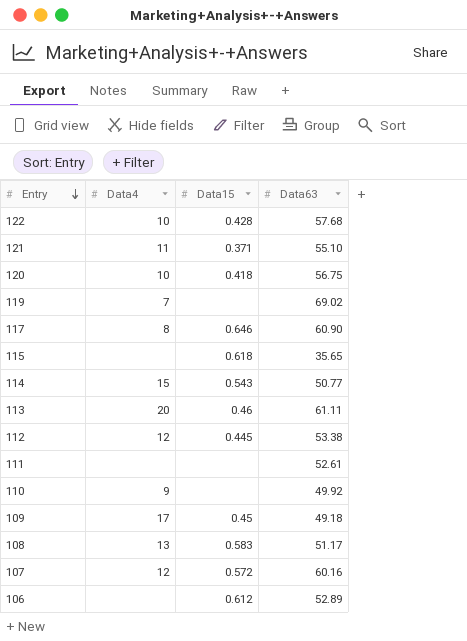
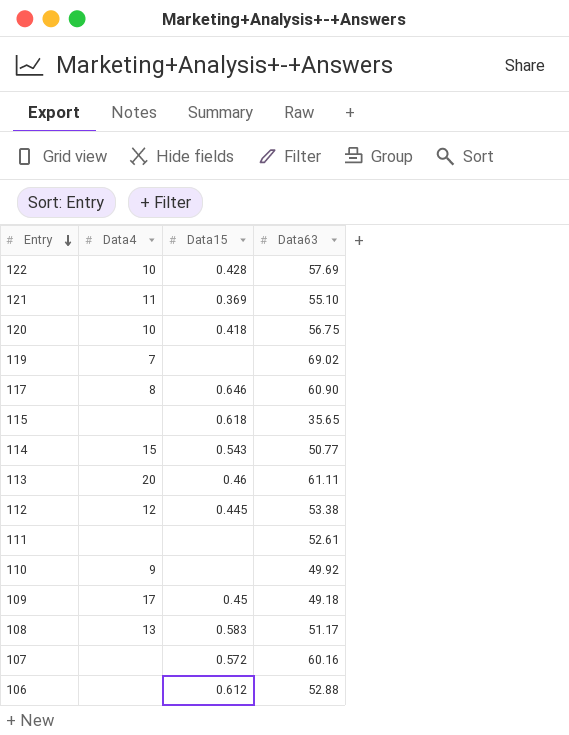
122 | Data63: 57.68 -> 57.69
121 | Data15: 0.371 -> 0.369
107 | Data4: 12 -> none
106 | Data63: 52.89 -> 52.88

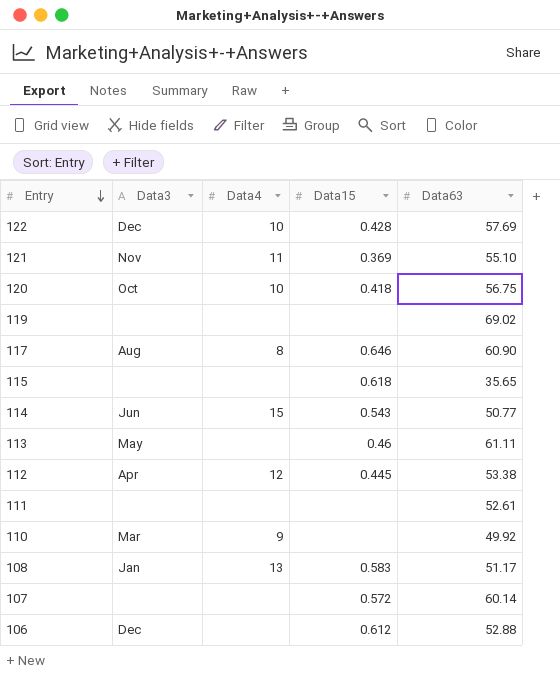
column Data3 | position: none -> 2
row 109: 17 | 0.45 | 49.18 -> none
119 | Data4: 7 -> none
113 | Data4: 20 -> none
107 | Data63: 60.16 -> 60.14

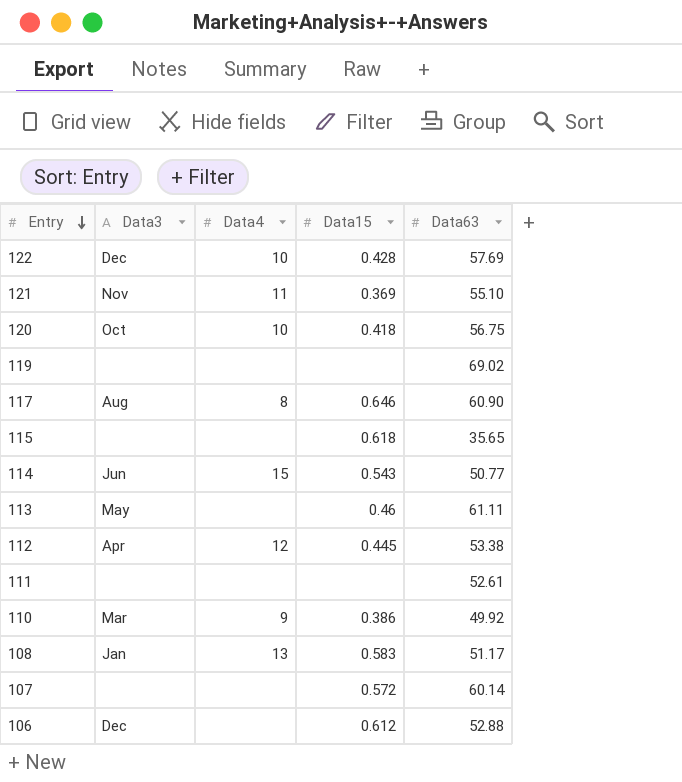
110 | Data15: none -> 0.386

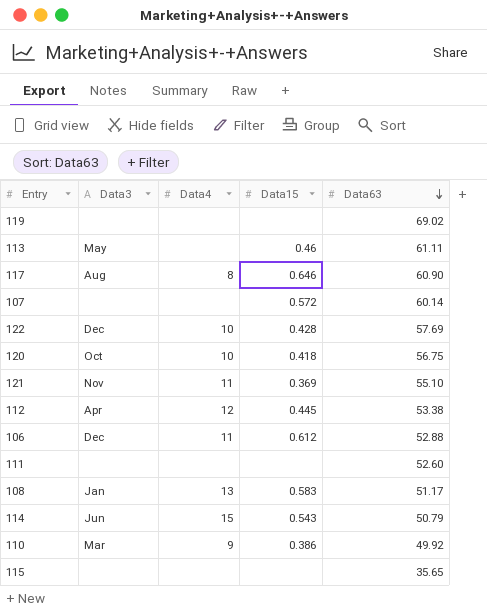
row order: Entry descending -> Data63 descending
106 | Data4: none -> 11
111 | Data63: 52.61 -> 52.60
114 | Data63: 50.77 -> 50.79
115 | Data15: 0.618 -> none

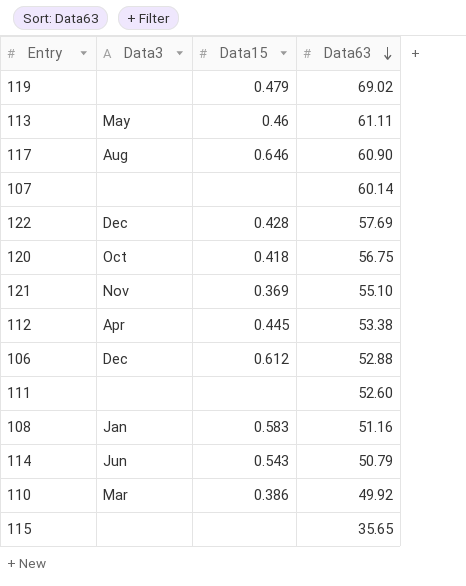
column Data4 | position: 3 -> none
119 | Data15: none -> 0.479
107 | Data15: 0.572 -> none
108 | Data63: 51.17 -> 51.16

